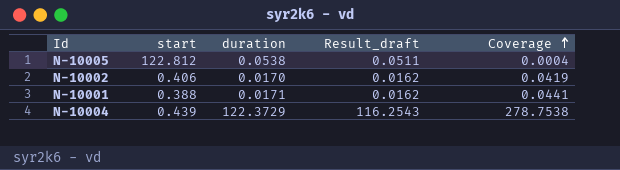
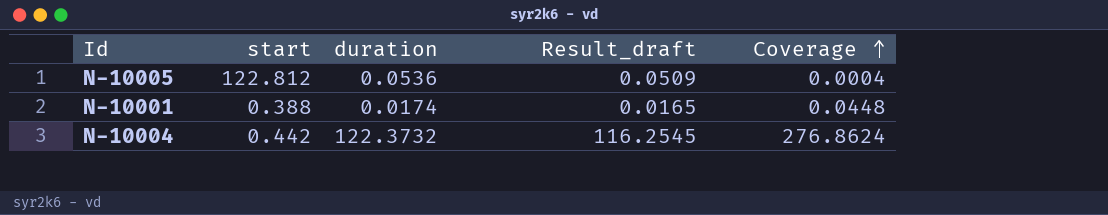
row N-10002: 0.406 | 0.0170 | 0.0162 | 0.0419 -> none
N-10005 | duration: 0.0538 -> 0.0536
N-10005 | Result_draft: 0.0511 -> 0.0509
N-10001 | duration: 0.0171 -> 0.0174
N-10001 | Result_draft: 0.0162 -> 0.0165
N-10001 | Coverage: 0.0441 -> 0.0448
N-10004 | start: 0.439 -> 0.442
N-10004 | duration: 122.3729 -> 122.3732
N-10004 | Result_draft: 116.2543 -> 116.2545
N-10004 | Coverage: 278.7538 -> 276.8624

